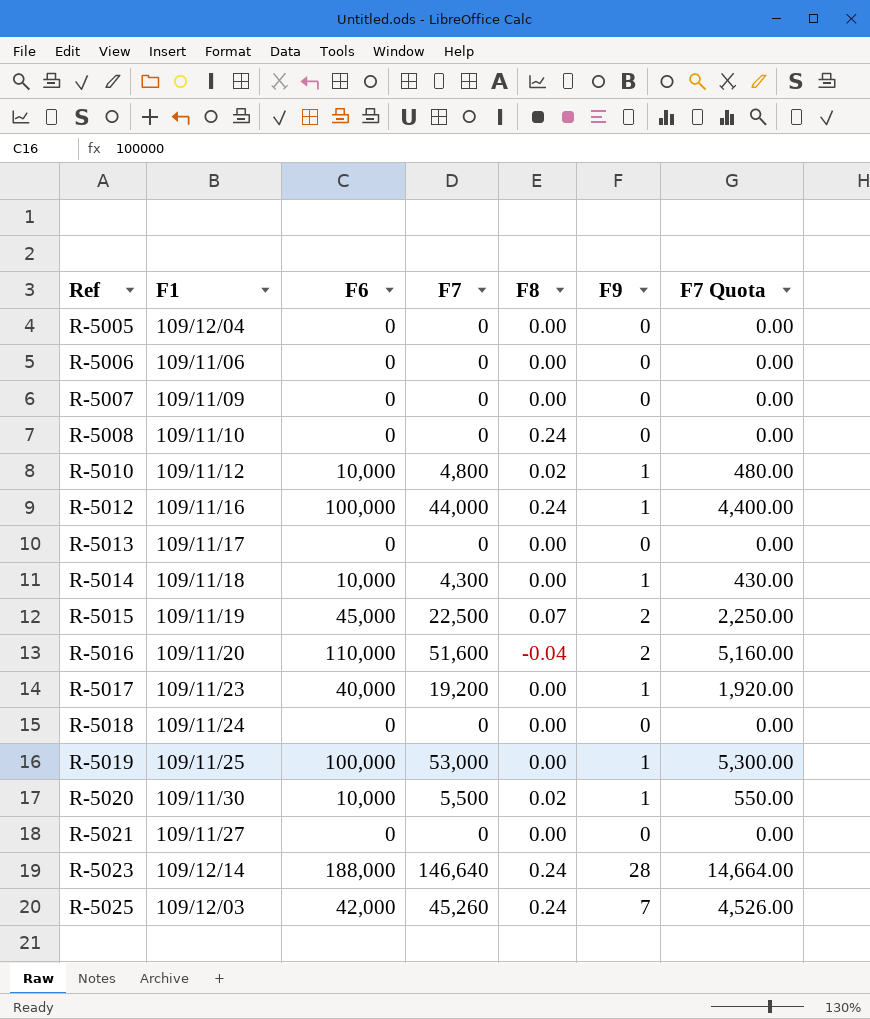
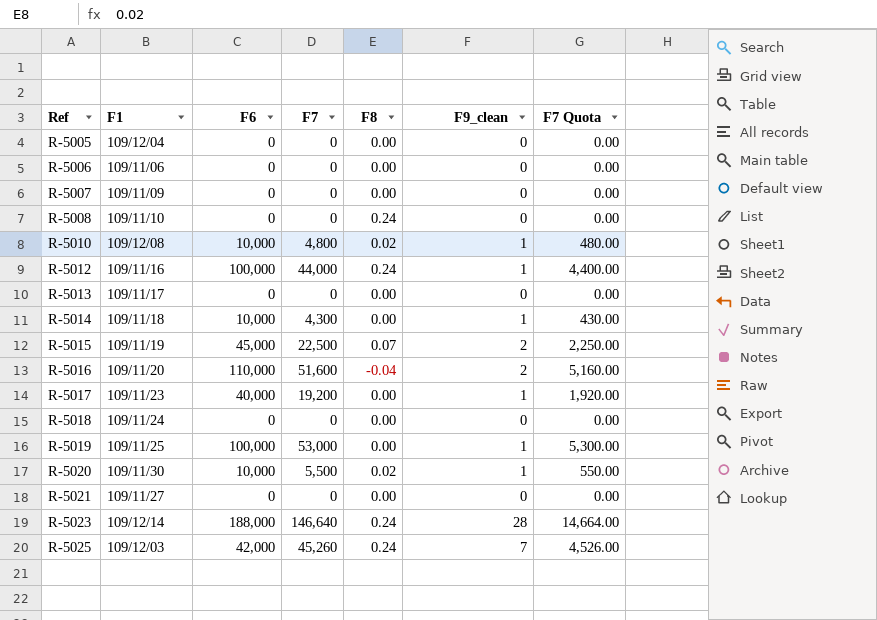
column name: F9 -> F9_clean
R-5010 | F1: 109/11/12 -> 109/12/08

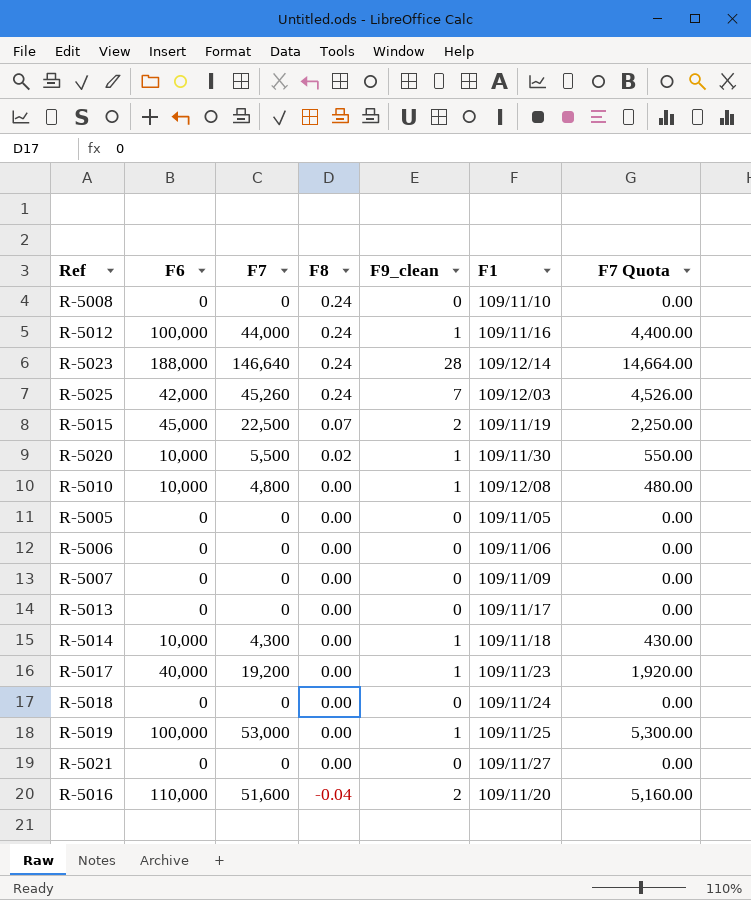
row order: Ref ascending -> F8 descending
column F1 | position: 2 -> 6
R-5010 | F8: 0.02 -> 0.00
R-5005 | F1: 109/12/04 -> 109/11/05

